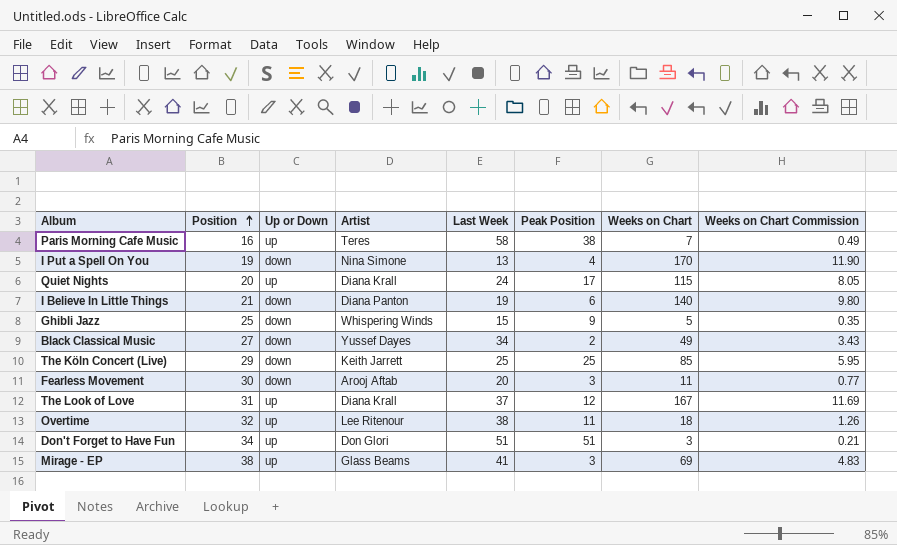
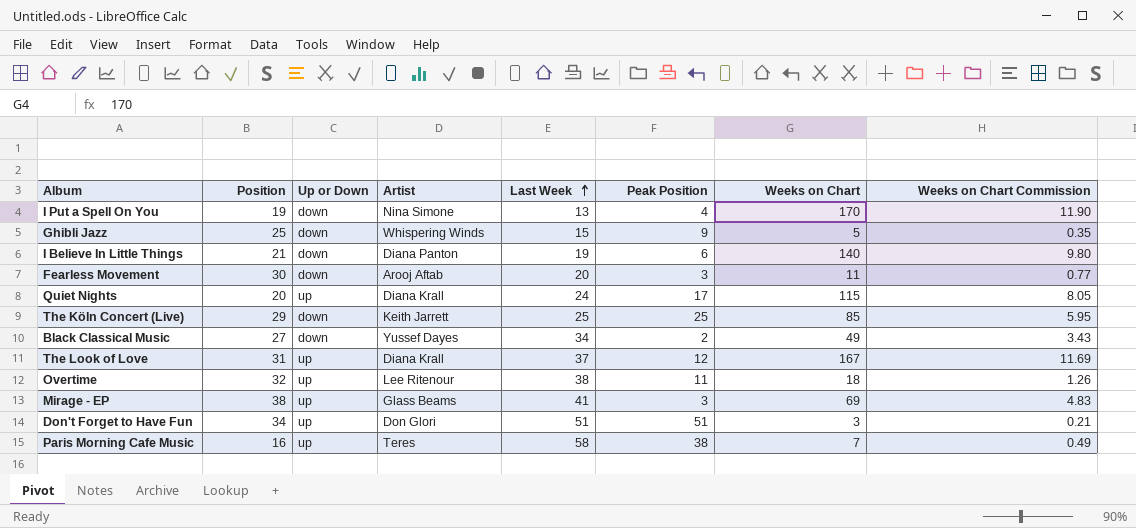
row order: Position ascending -> Last Week ascending

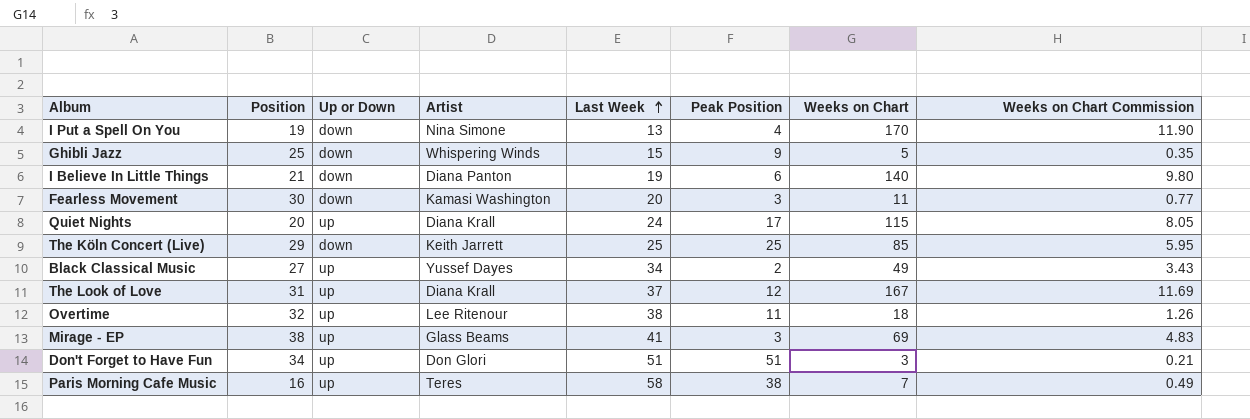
Fearless Movement | Artist: Arooj Aftab -> Kamasi Washington
Black Classical Music | Up or Down: down -> up

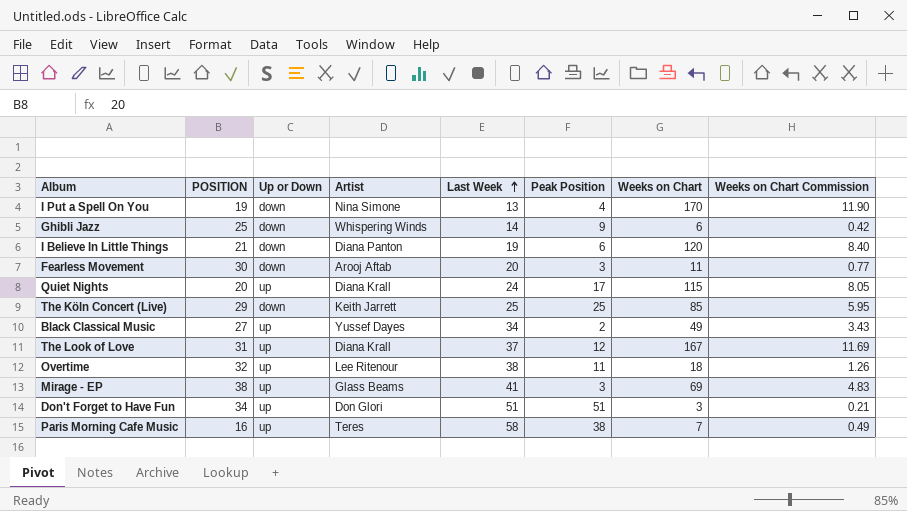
column name: Position -> POSITION
Ghibli Jazz | Last Week: 15 -> 14
Ghibli Jazz | Weeks on Chart: 5 -> 6
Ghibli Jazz | Weeks on Chart Commission: 0.35 -> 0.42
I Believe In Little Things | Weeks on Chart: 140 -> 120
I Believe In Little Things | Weeks on Chart Commission: 9.80 -> 8.40
Fearless Movement | Artist: Kamasi Washington -> Arooj Aftab

